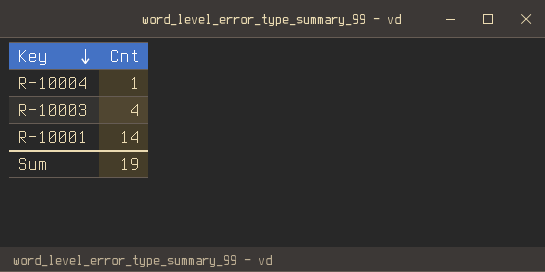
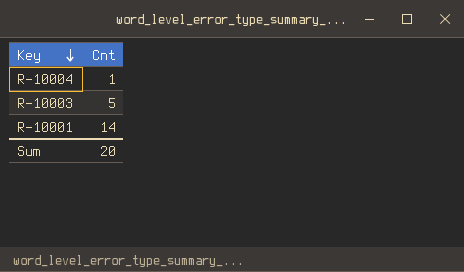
R-10003 | Cnt: 4 -> 5
Sum | Cnt: 19 -> 20

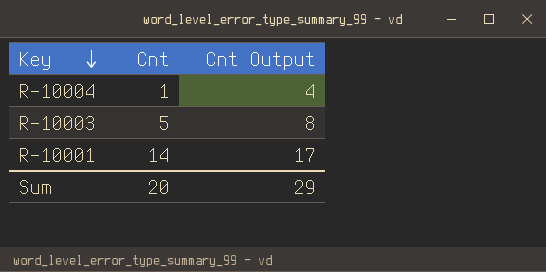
column Cnt Output | formula: none -> [Cnt] + 3

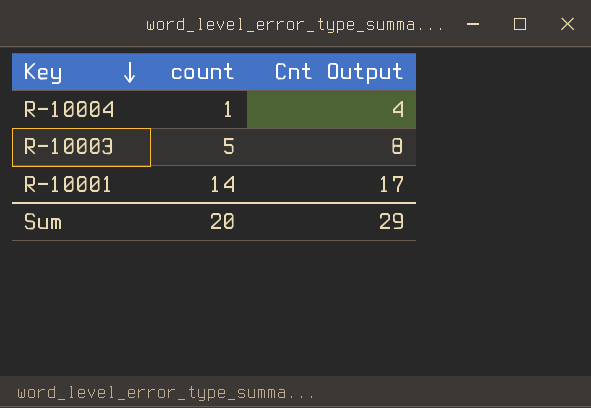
column name: Cnt -> count

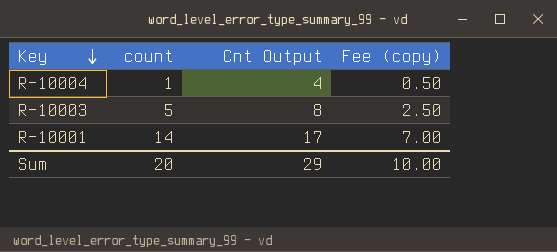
column Fee (copy) | formula: none -> [count] * 0.5

